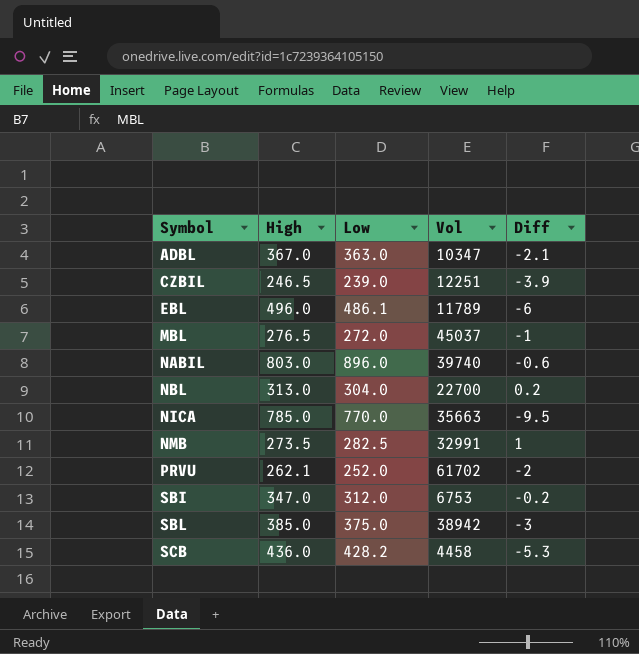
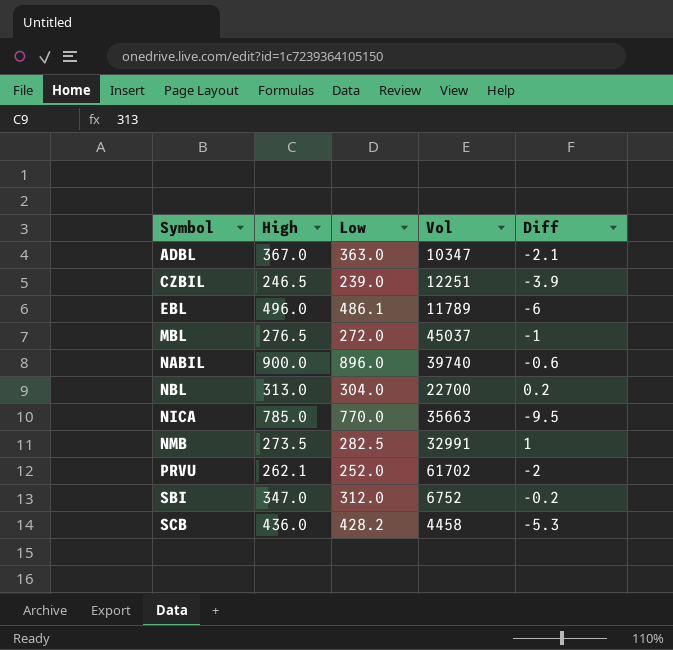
row SBL: 385.0 | 375.0 | 38942 | -3 -> none
NABIL | High: 803.0 -> 900.0
SBI | Vol: 6753 -> 6752

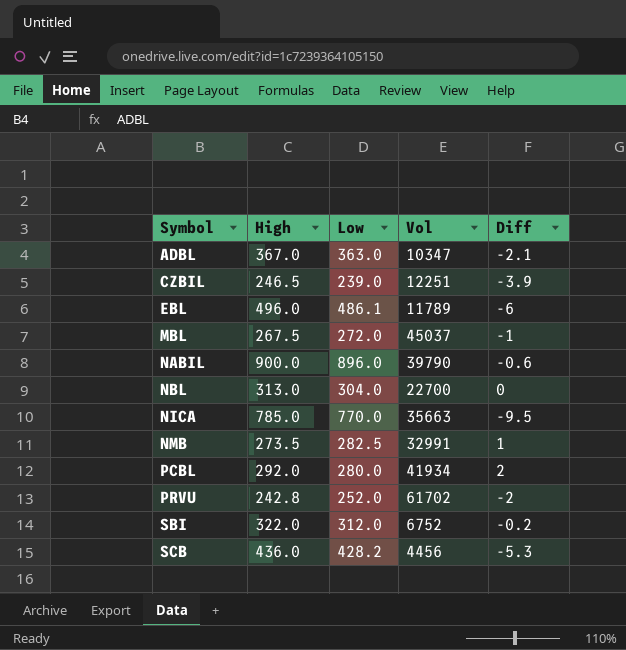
MBL | High: 276.5 -> 267.5
NABIL | Vol: 39740 -> 39790
NBL | Diff: 0.2 -> 0
row PCBL: none -> 292.0 | 280.0 | 41934 | 2
PRVU | High: 262.1 -> 242.8
SBI | High: 347.0 -> 322.0
SCB | Vol: 4458 -> 4456

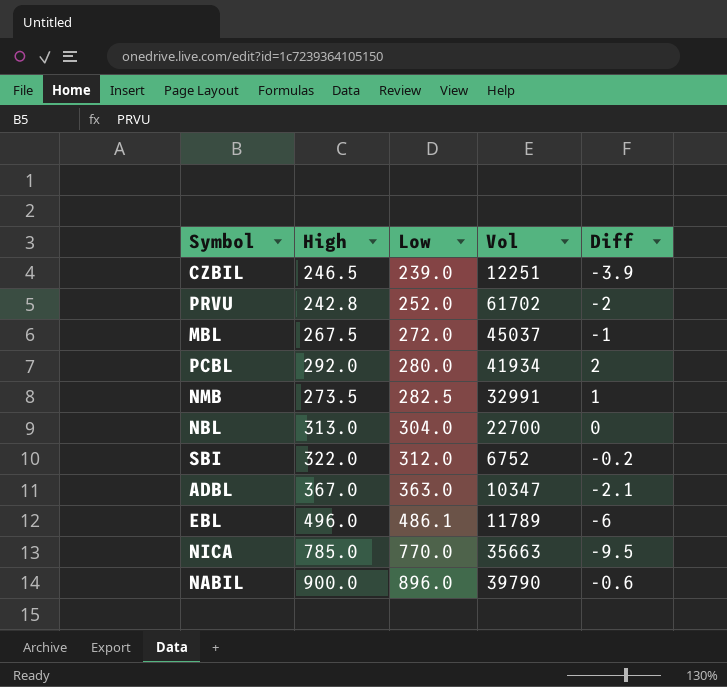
row order: Symbol ascending -> Low ascending
row SCB: 436.0 | 428.2 | 4456 | -5.3 -> none

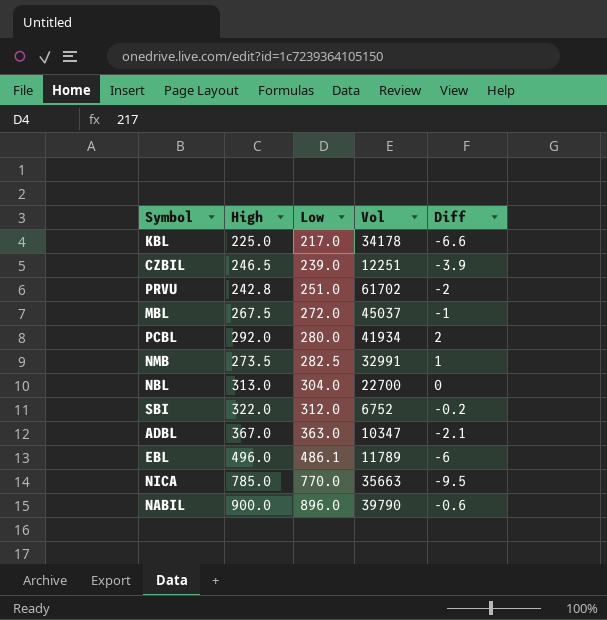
row KBL: none -> 225.0 | 217.0 | 34178 | -6.6
PRVU | Low: 252.0 -> 251.0

